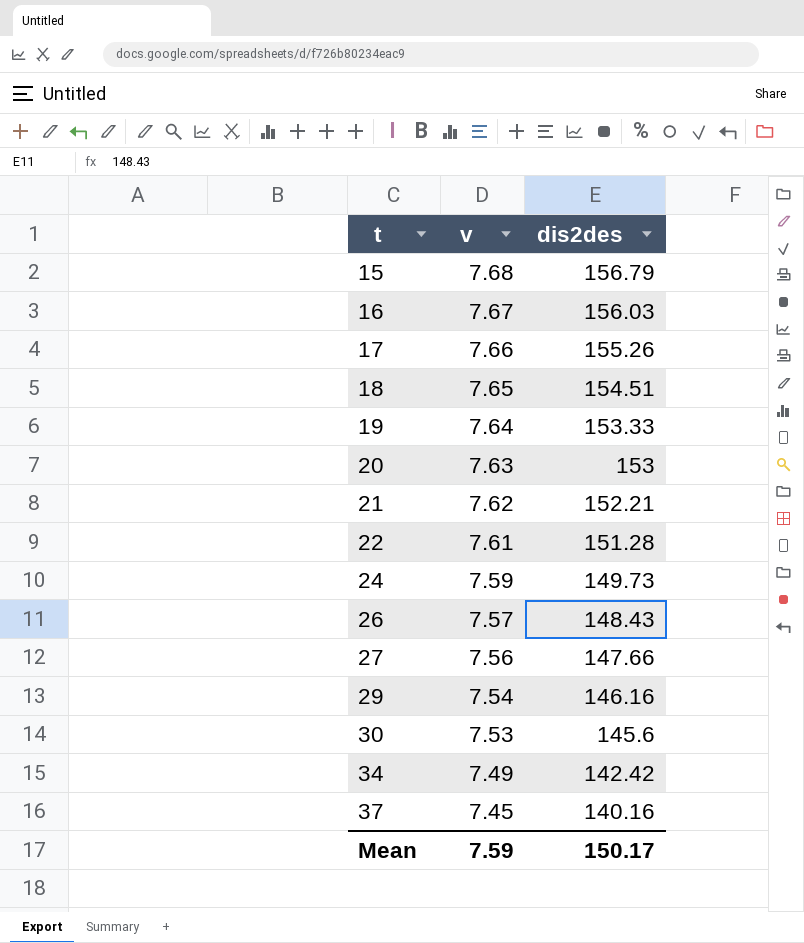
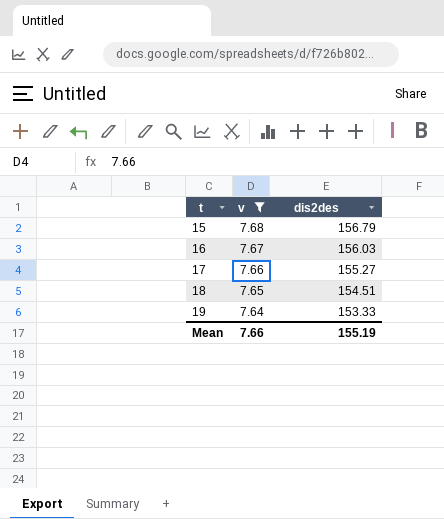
filter: none -> v >= 7.64
17 | dis2des: 155.26 -> 155.27
Mean | v: 7.59 -> 7.66
Mean | dis2des: 150.17 -> 155.19

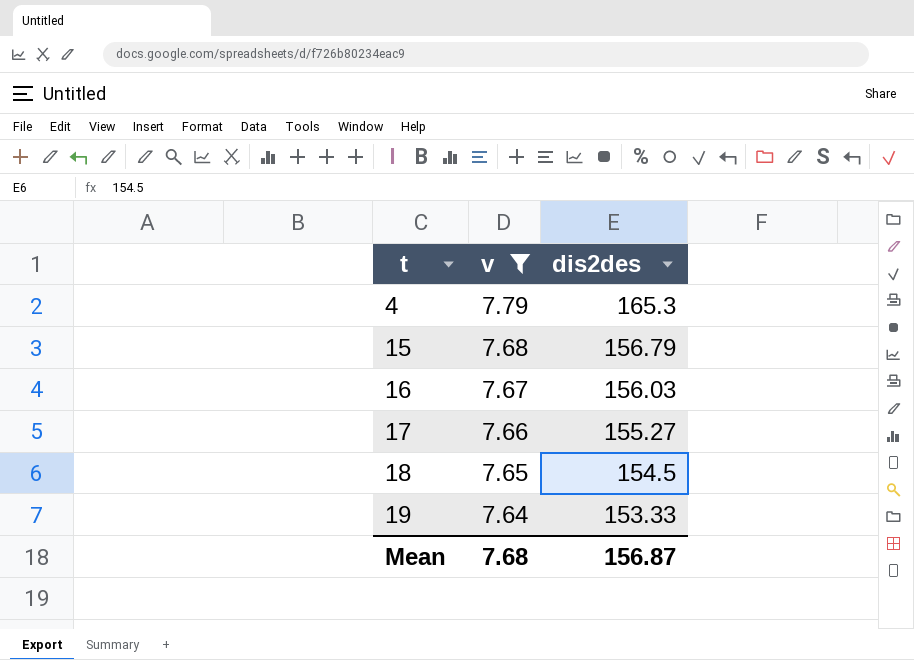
row 4: none -> 7.79 | 165.3
18 | dis2des: 154.51 -> 154.5
Mean | v: 7.66 -> 7.68
Mean | dis2des: 155.19 -> 156.87

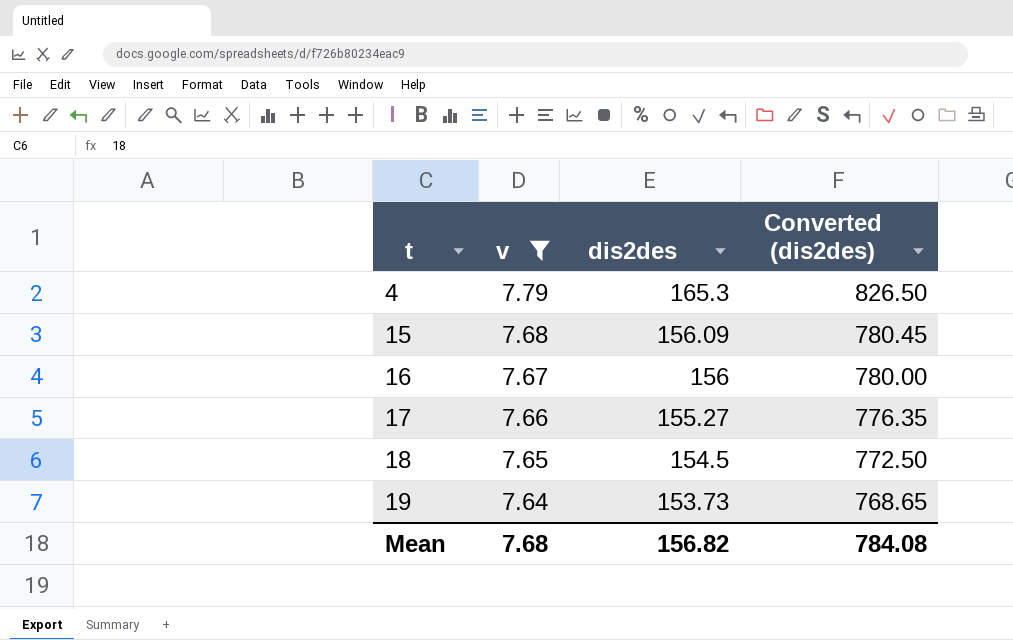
column Converted (dis2des) | formula: none -> [dis2des] * 5
15 | dis2des: 156.79 -> 156.09
16 | dis2des: 156.03 -> 156
19 | dis2des: 153.33 -> 153.73
Mean | dis2des: 156.87 -> 156.82

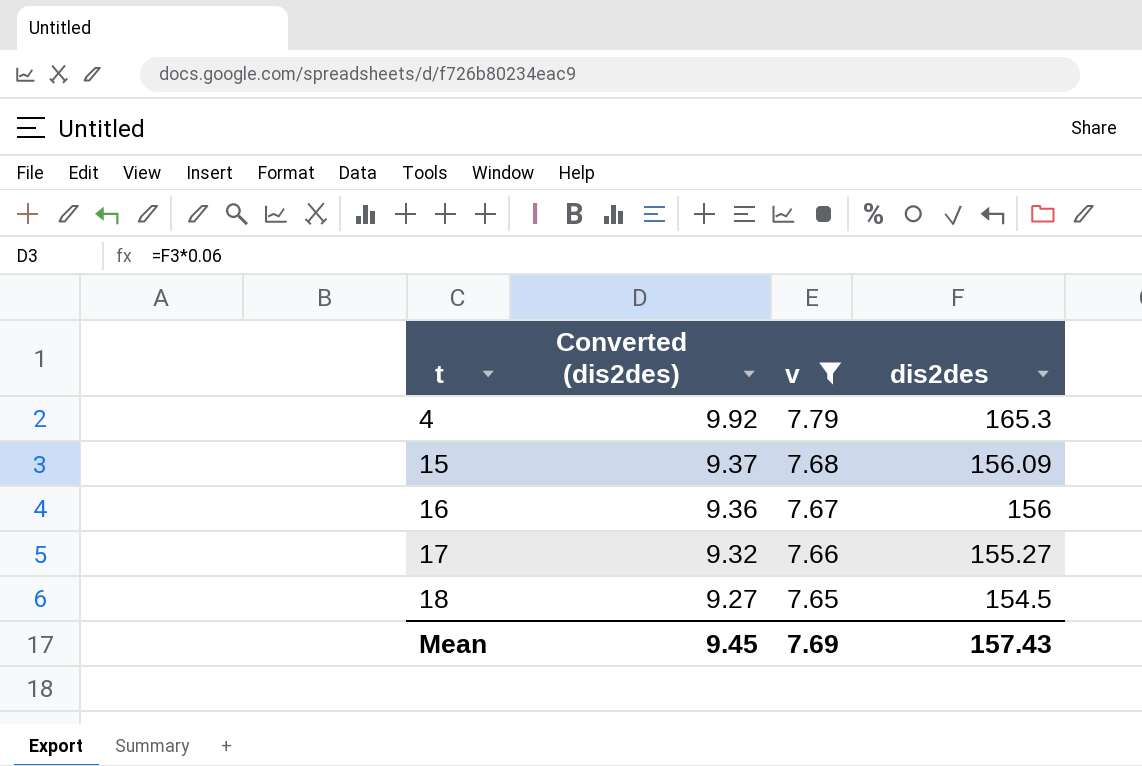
column Converted (dis2des) | formula: [dis2des] * 5 -> [dis2des] * 0.06
column Converted (dis2des) | position: 4 -> 2
row 19: 7.64 | 153.73 | 768.65 -> none
Mean | Converted (dis2des): 784.08 -> 9.45
Mean | v: 7.68 -> 7.69
Mean | dis2des: 156.82 -> 157.43

